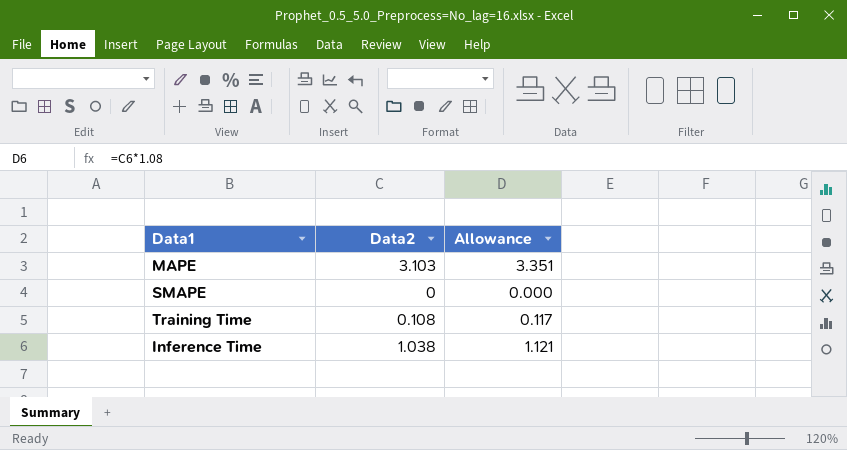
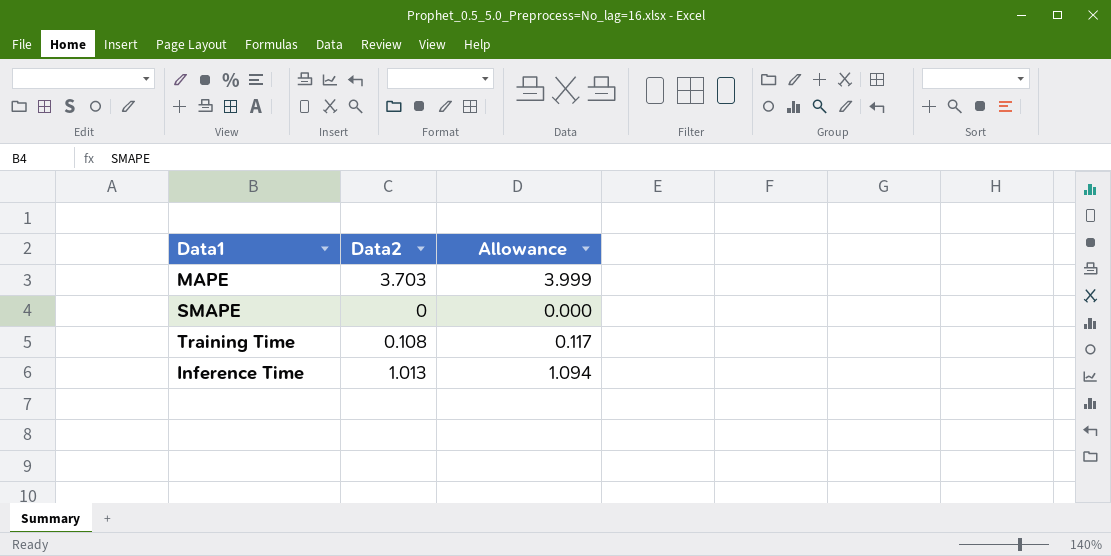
MAPE | Data2: 3.103 -> 3.703
MAPE | Allowance: 3.351 -> 3.999
Inference Time | Data2: 1.038 -> 1.013
Inference Time | Allowance: 1.121 -> 1.094

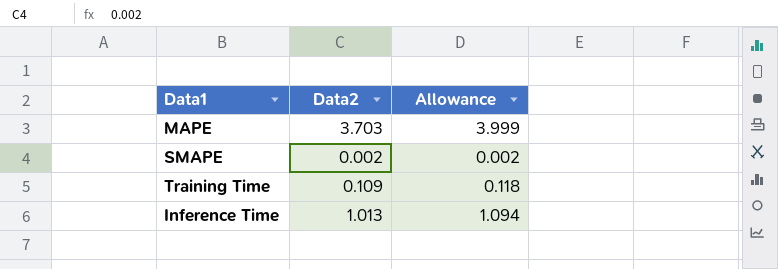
SMAPE | Data2: 0 -> 0.002
SMAPE | Allowance: 0.000 -> 0.002
Training Time | Data2: 0.108 -> 0.109
Training Time | Allowance: 0.117 -> 0.118

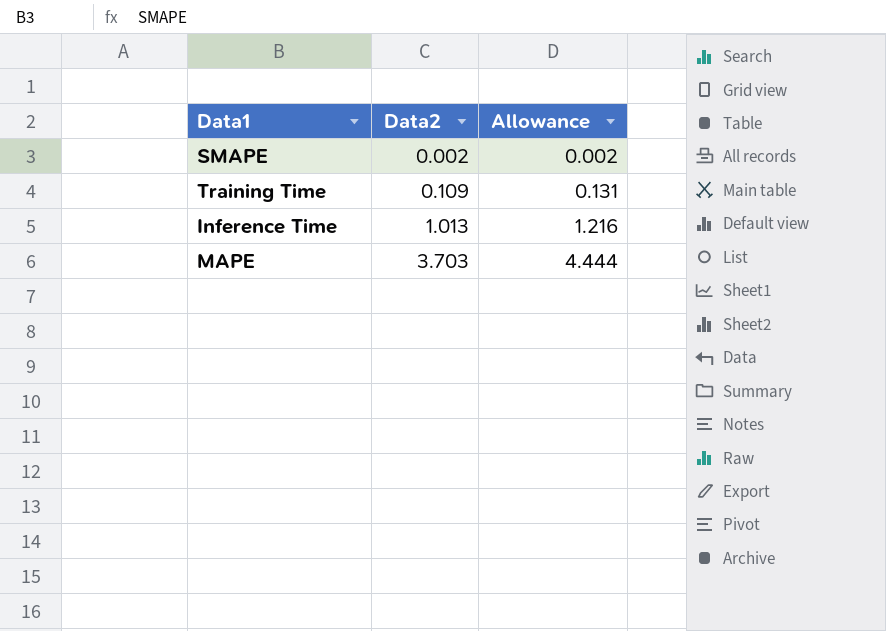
row order: none -> Data2 ascending
column Allowance | formula: [Data2] * 1.08 -> [Data2] * 1.2

